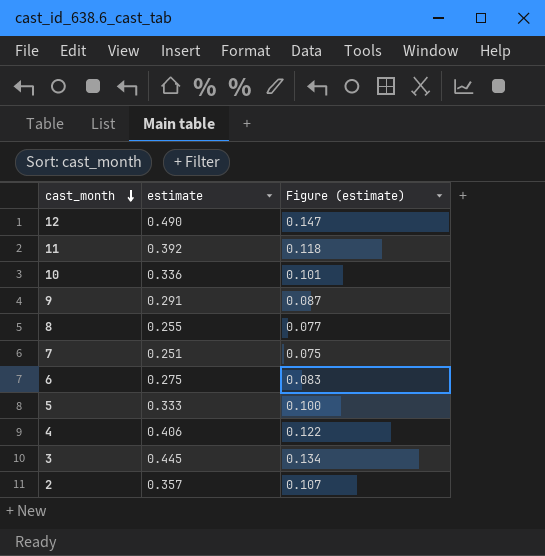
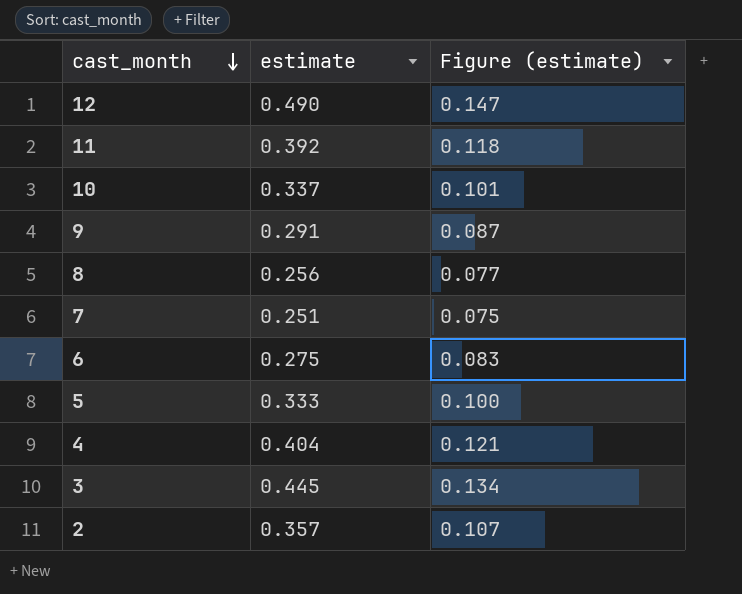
10 | estimate: 0.336 -> 0.337
8 | estimate: 0.255 -> 0.256
4 | estimate: 0.406 -> 0.404
4 | Figure (estimate): 0.122 -> 0.121

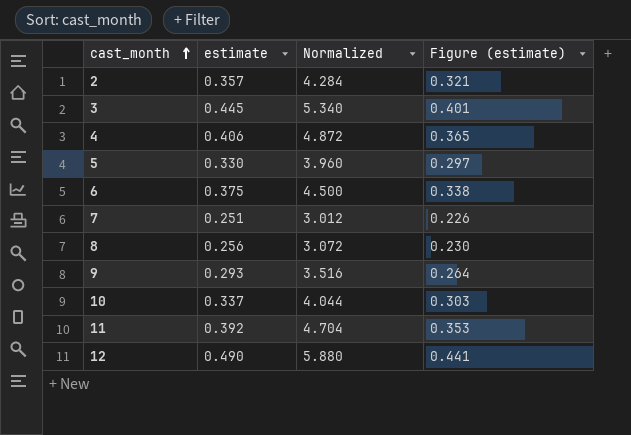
row order: cast_month descending -> cast_month ascending
column Normalized | formula: none -> [estimate] * 12
column Figure (estimate) | formula: [estimate] * 0.3 -> [estimate] * 0.9
4 | estimate: 0.404 -> 0.406
5 | estimate: 0.333 -> 0.330
6 | estimate: 0.275 -> 0.375
9 | estimate: 0.291 -> 0.293

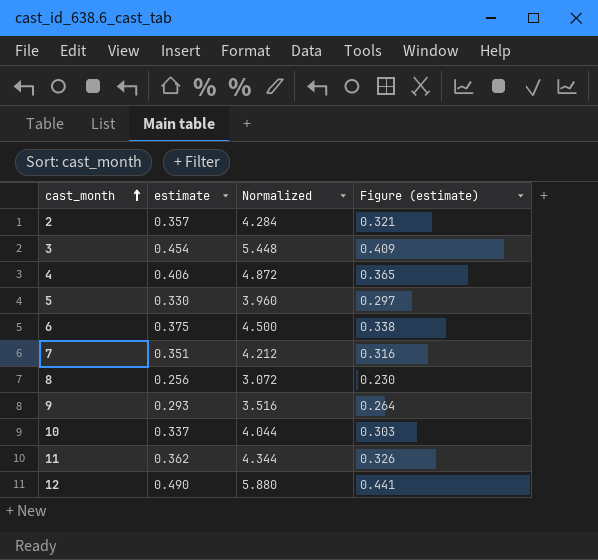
3 | estimate: 0.445 -> 0.454
3 | Normalized: 5.340 -> 5.448
3 | Figure (estimate): 0.401 -> 0.409
7 | estimate: 0.251 -> 0.351
7 | Normalized: 3.012 -> 4.212
7 | Figure (estimate): 0.226 -> 0.316
11 | estimate: 0.392 -> 0.362
11 | Normalized: 4.704 -> 4.344
11 | Figure (estimate): 0.353 -> 0.326

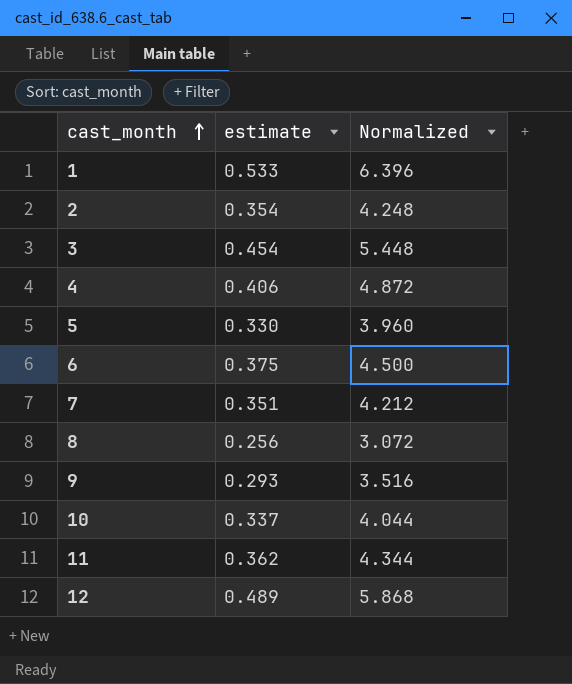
column Figure (estimate) | formula: [estimate] * 0.9 -> none
row 1: none -> 0.533 | 6.396
2 | estimate: 0.357 -> 0.354
2 | Normalized: 4.284 -> 4.248
12 | estimate: 0.490 -> 0.489
12 | Normalized: 5.880 -> 5.868

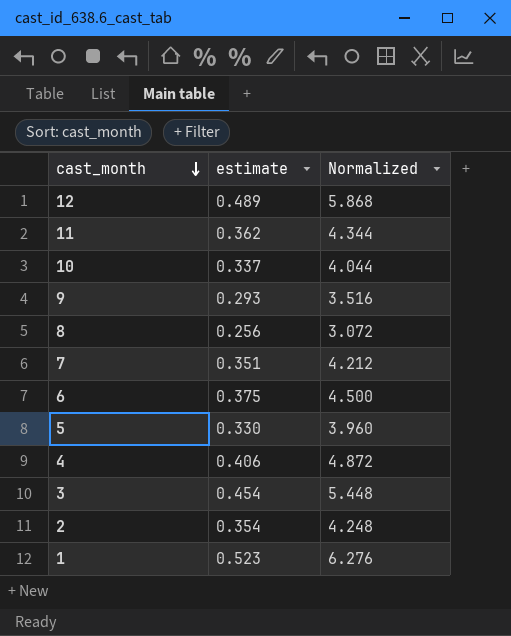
row order: cast_month ascending -> cast_month descending
1 | estimate: 0.533 -> 0.523
1 | Normalized: 6.396 -> 6.276

